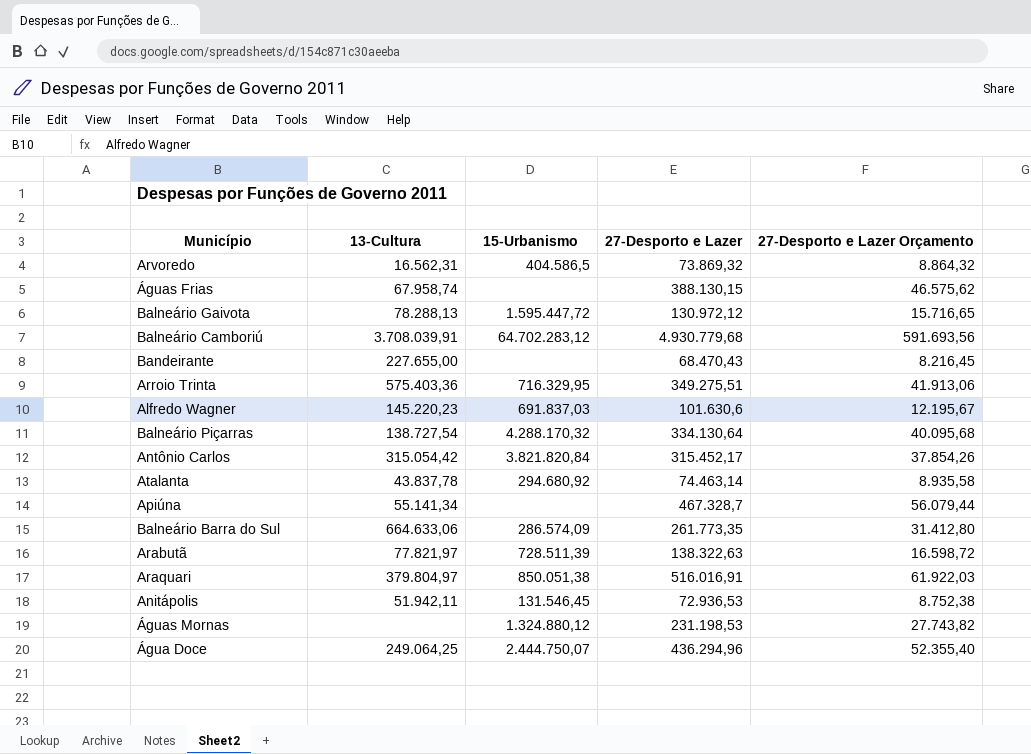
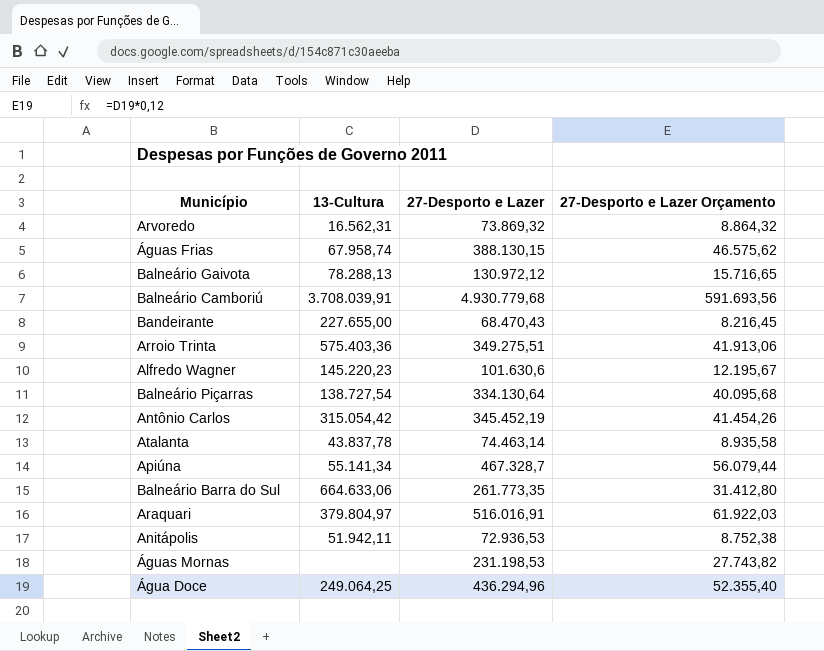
column 15-Urbanismo | position: 3 -> none
row Arabutã: 77.821,97 | 728.511,39 | 138.322,63 | 16.598,72 -> none
Antônio Carlos | 27-Desporto e Lazer: 315.452,17 -> 345.452,19
Antônio Carlos | 27-Desporto e Lazer Orçamento: 37.854,26 -> 41.454,26

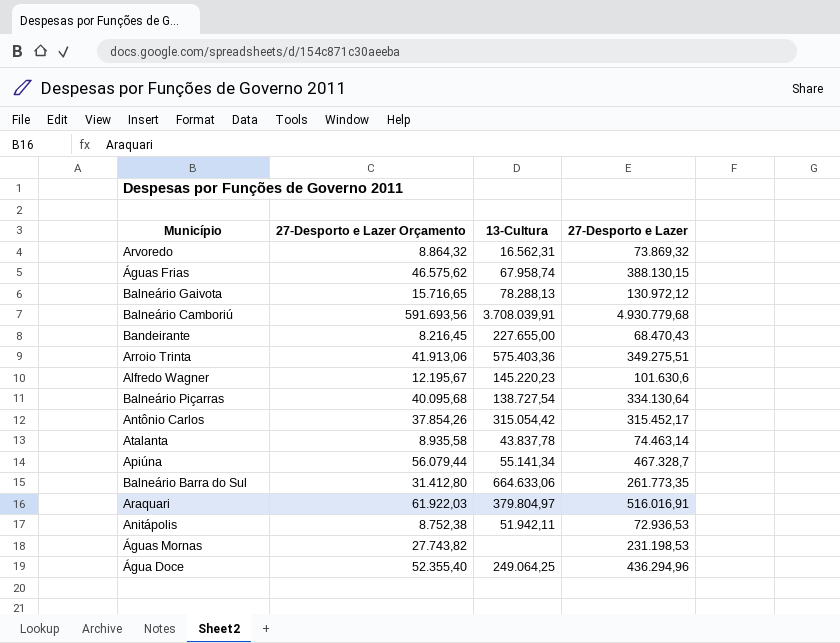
column 27-Desporto e Lazer Orçamento | position: 4 -> 2
Antônio Carlos | 27-Desporto e Lazer Orçamento: 41.454,26 -> 37.854,26
Antônio Carlos | 27-Desporto e Lazer: 345.452,19 -> 315.452,17

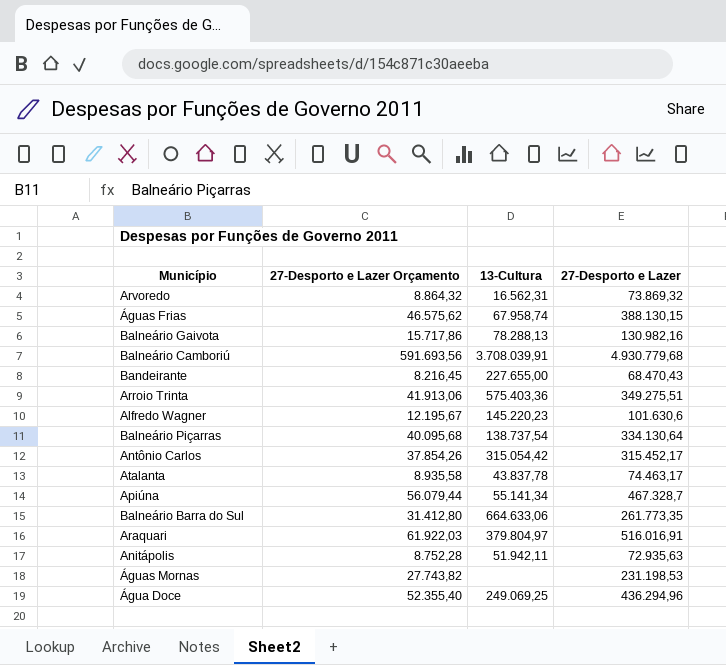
Balneário Gaivota | 27-Desporto e Lazer Orçamento: 15.716,65 -> 15.717,86
Balneário Gaivota | 27-Desporto e Lazer: 130.972,12 -> 130.982,16
Balneário Piçarras | 13-Cultura: 138.727,54 -> 138.737,54
Atalanta | 27-Desporto e Lazer: 74.463,14 -> 74.463,17
Anitápolis | 27-Desporto e Lazer Orçamento: 8.752,38 -> 8.752,28
Anitápolis | 27-Desporto e Lazer: 72.936,53 -> 72.935,63
Água Doce | 13-Cultura: 249.064,25 -> 249.069,25

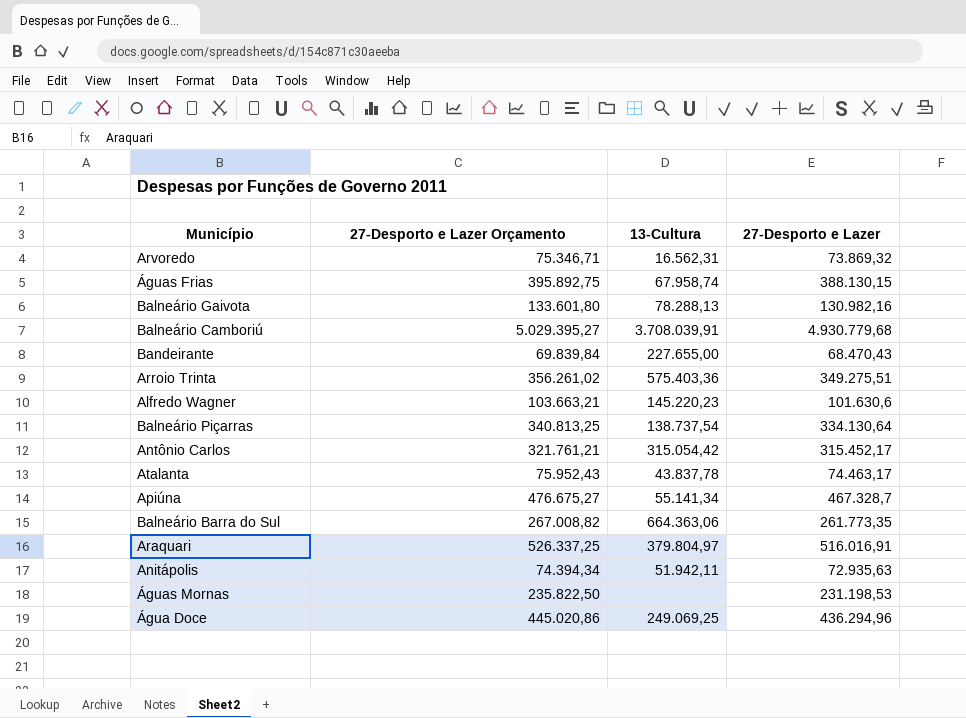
column 27-Desporto e Lazer Orçamento | formula: [27-Desporto e Lazer] * 0,12 -> [27-Desporto e Lazer] * 1,02
Balneário Barra do Sul | 13-Cultura: 664.633,06 -> 664.363,06

